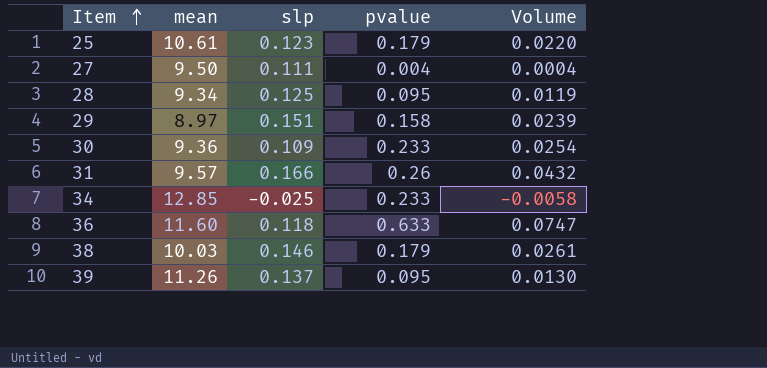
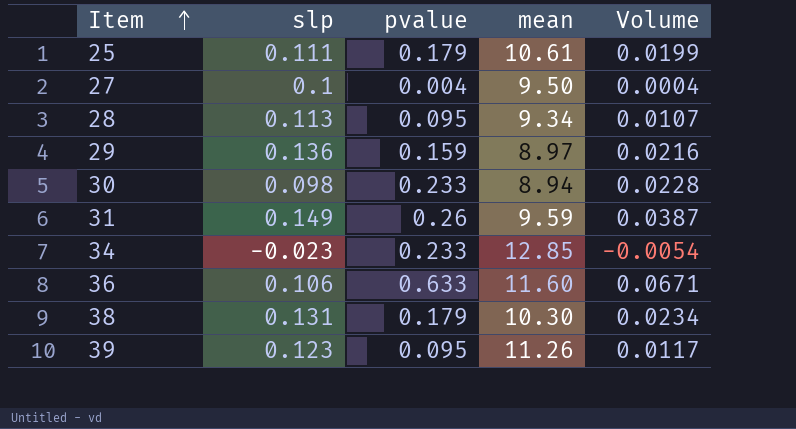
column mean | position: 2 -> 4
25 | slp: 0.123 -> 0.111
25 | Volume: 0.0220 -> 0.0199
27 | slp: 0.111 -> 0.1
28 | slp: 0.125 -> 0.113
28 | Volume: 0.0119 -> 0.0107
29 | slp: 0.151 -> 0.136
29 | pvalue: 0.158 -> 0.159
29 | Volume: 0.0239 -> 0.0216
30 | slp: 0.109 -> 0.098
30 | mean: 9.36 -> 8.94
30 | Volume: 0.0254 -> 0.0228
31 | slp: 0.166 -> 0.149
31 | mean: 9.57 -> 9.59
31 | Volume: 0.0432 -> 0.0387
34 | slp: -0.025 -> -0.023
34 | Volume: -0.0058 -> -0.0054
36 | slp: 0.118 -> 0.106
36 | Volume: 0.0747 -> 0.0671
38 | slp: 0.146 -> 0.131
38 | mean: 10.03 -> 10.30
38 | Volume: 0.0261 -> 0.0234
39 | slp: 0.137 -> 0.123
39 | Volume: 0.0130 -> 0.0117

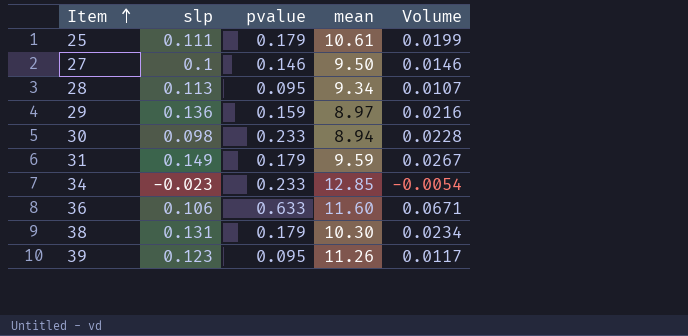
27 | pvalue: 0.004 -> 0.146
27 | Volume: 0.0004 -> 0.0146
31 | pvalue: 0.26 -> 0.179
31 | Volume: 0.0387 -> 0.0267

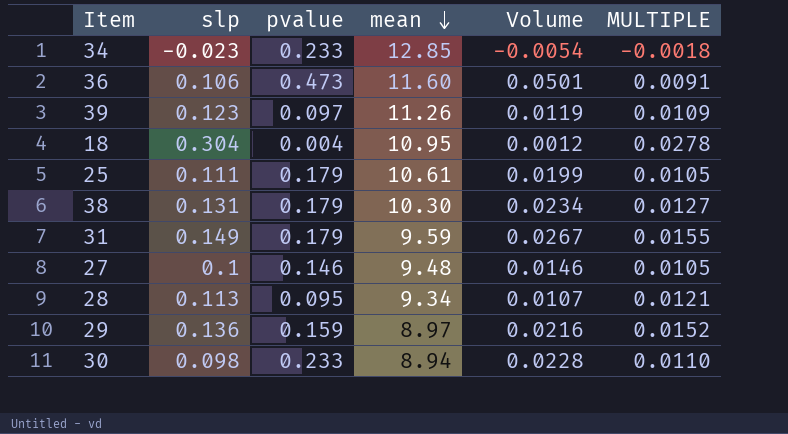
row order: Item ascending -> mean descending
column MULTIPLE | formula: none -> [slp] / [mean]
36 | pvalue: 0.633 -> 0.473
36 | Volume: 0.0671 -> 0.0501
39 | pvalue: 0.095 -> 0.097
39 | Volume: 0.0117 -> 0.0119
row 18: none -> 0.304 | 0.004 | 10.95 | 0.0012 | 0.0278
27 | mean: 9.50 -> 9.48

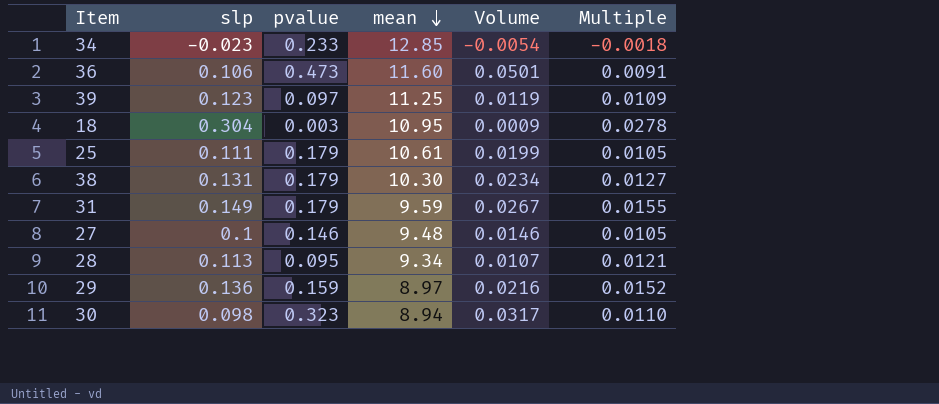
column name: MULTIPLE -> Multiple
39 | mean: 11.26 -> 11.25
18 | pvalue: 0.004 -> 0.003
18 | Volume: 0.0012 -> 0.0009
30 | pvalue: 0.233 -> 0.323
30 | Volume: 0.0228 -> 0.0317

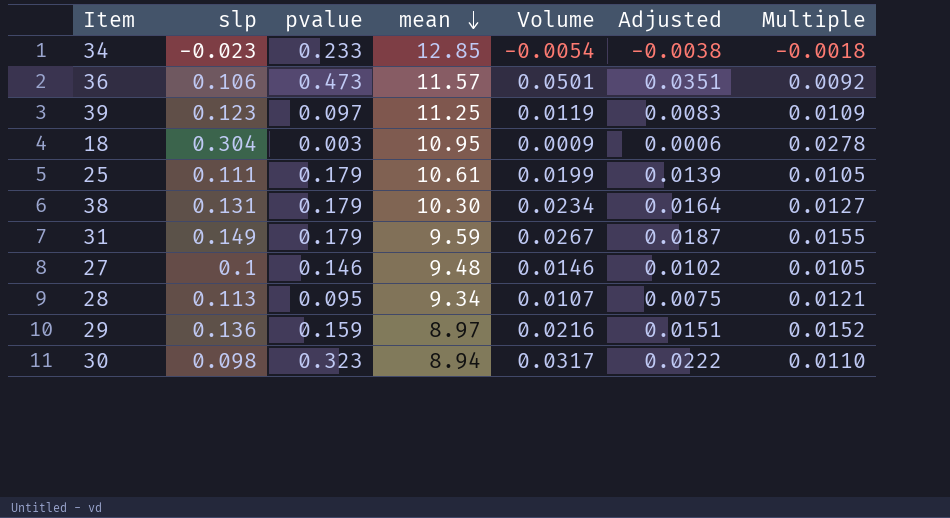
column Adjusted | formula: none -> [Volume] * 0.7
36 | mean: 11.60 -> 11.57
36 | Multiple: 0.0091 -> 0.0092

